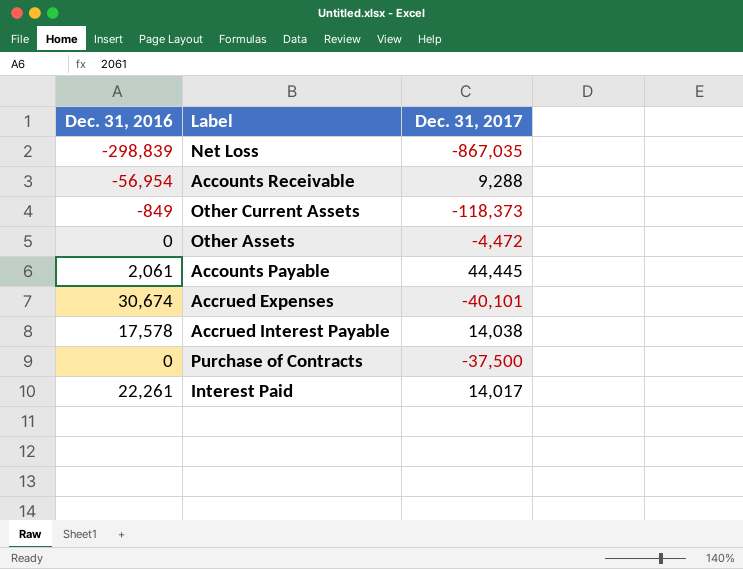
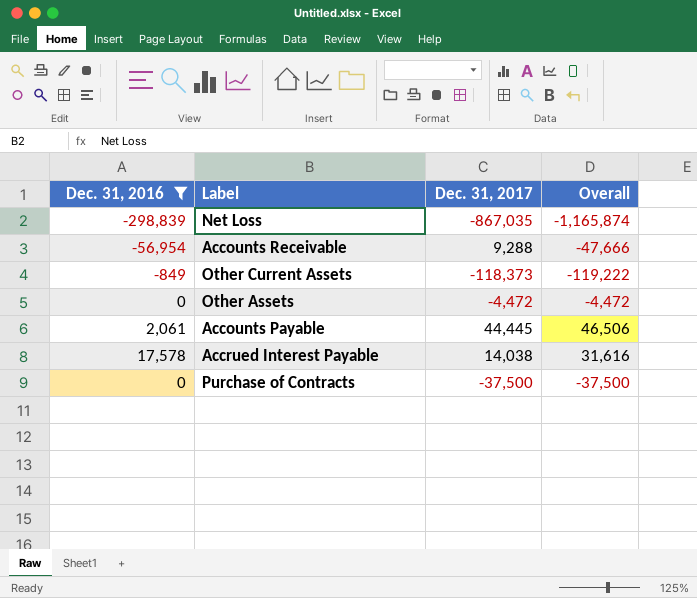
filter: none -> Dec. 31, 2016 <= 17,578
column Overall | formula: none -> [Dec. 31, 2016] + [Dec. 31, 2017]

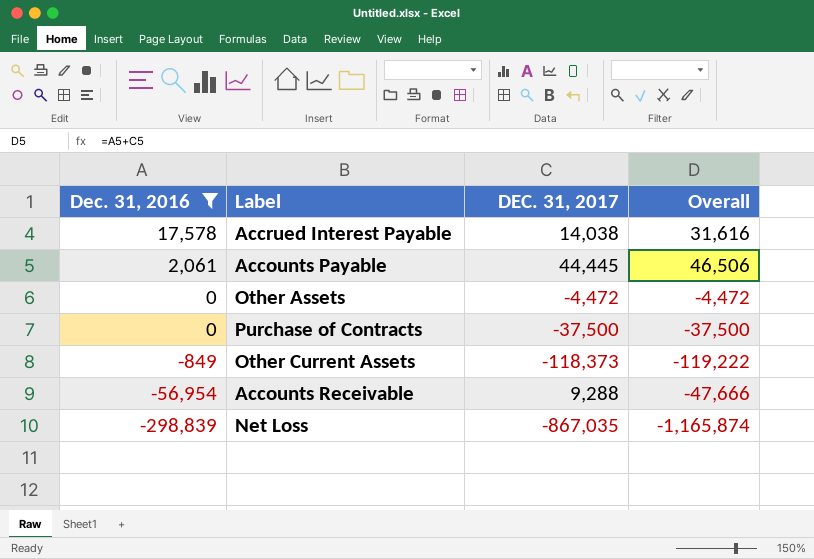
row order: none -> Dec. 31, 2016 descending
column name: Dec. 31, 2017 -> DEC. 31, 2017

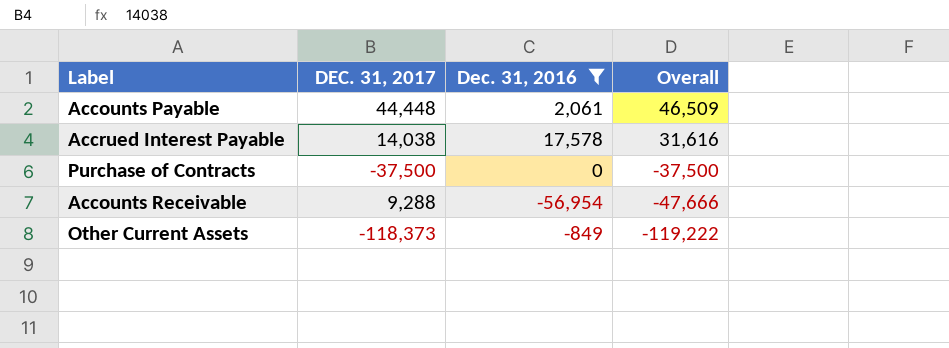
row order: Dec. 31, 2016 descending -> Overall descending
column Dec. 31, 2016 | position: 1 -> 3
row Other Assets: 0 | -4,472 | -4,472 -> none
row Net Loss: -298,839 | -867,035 | -1,165,874 -> none
Accounts Payable | DEC. 31, 2017: 44,445 -> 44,448
Accounts Payable | Overall: 46,506 -> 46,509

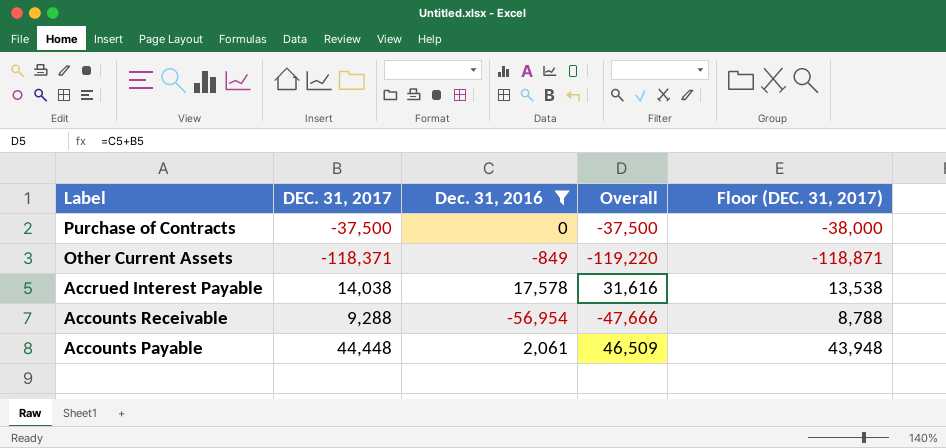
row order: Overall descending -> Label descending
column Floor (DEC. 31, 2017) | formula: none -> [DEC. 31, 2017] - 500
Other Current Assets | DEC. 31, 2017: -118,373 -> -118,371
Other Current Assets | Overall: -119,222 -> -119,220

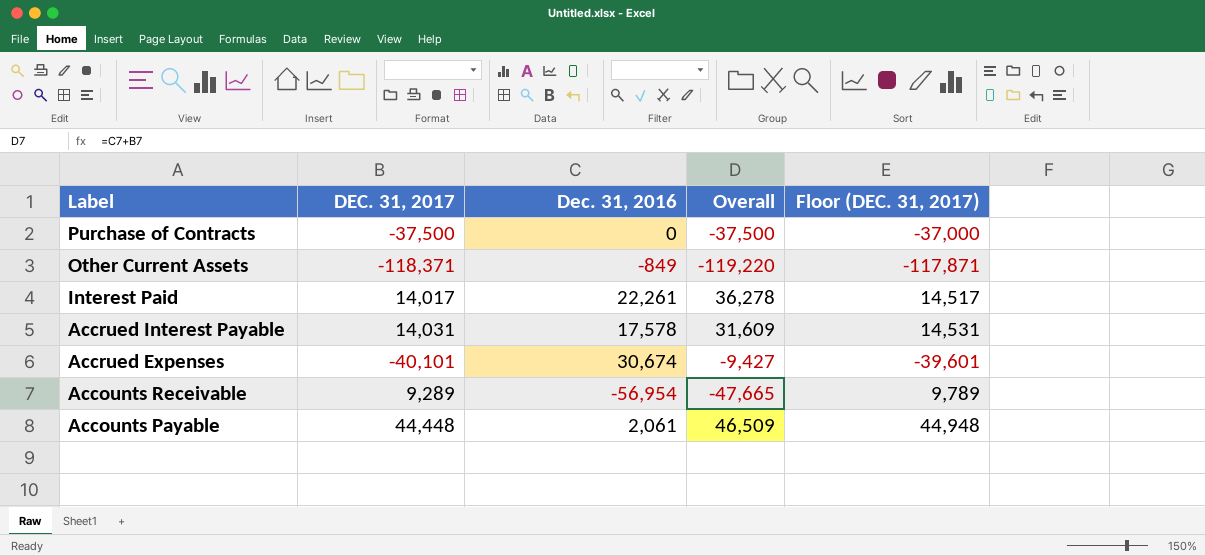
filter: Dec. 31, 2016 <= 17,578 -> none
column Floor (DEC. 31, 2017) | formula: [DEC. 31, 2017] - 500 -> [DEC. 31, 2017] + 500
Accrued Interest Payable | DEC. 31, 2017: 14,038 -> 14,031
Accrued Interest Payable | Overall: 31,616 -> 31,609
Accounts Receivable | DEC. 31, 2017: 9,288 -> 9,289
Accounts Receivable | Overall: -47,666 -> -47,665

